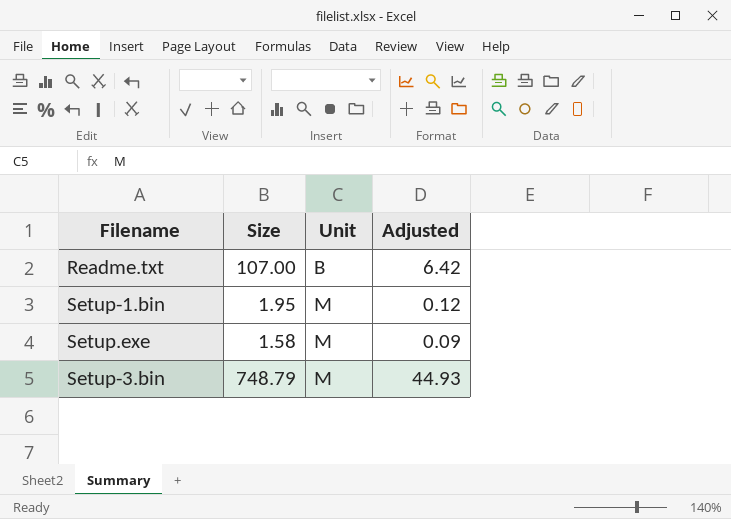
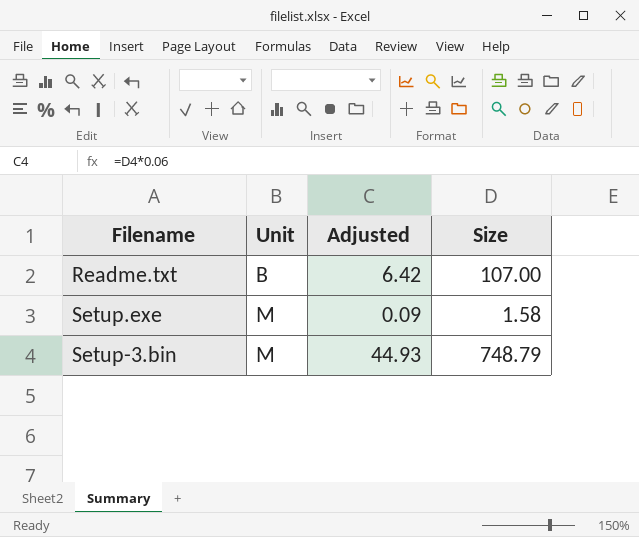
column Size | position: 2 -> 4
row Setup-1.bin: 1.95 | M | 0.12 -> none

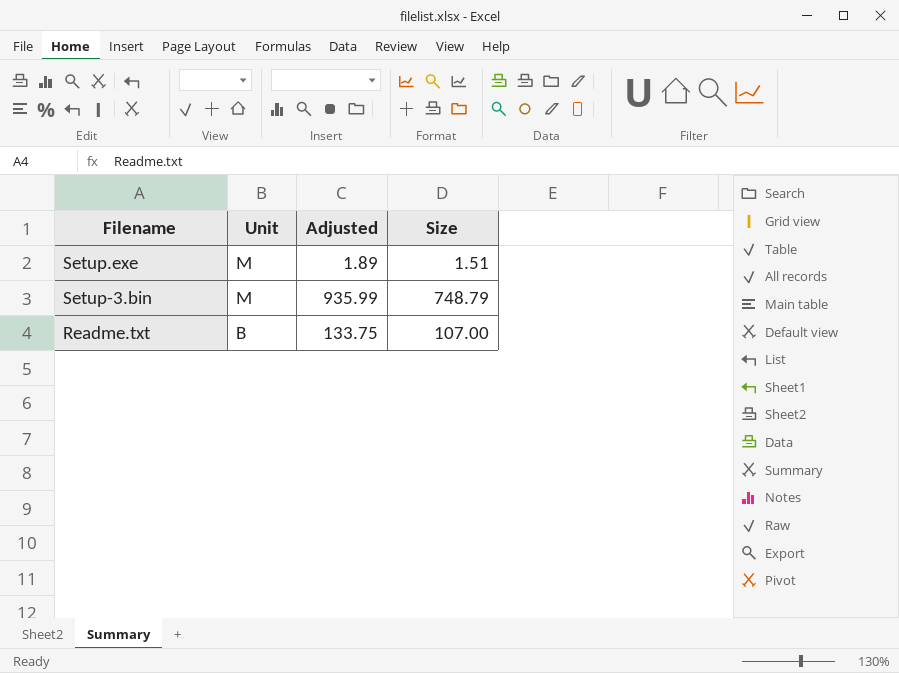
row order: Unit ascending -> Filename descending
column Adjusted | formula: [Size] * 0.06 -> [Size] * 1.25
Setup.exe | Size: 1.58 -> 1.51

